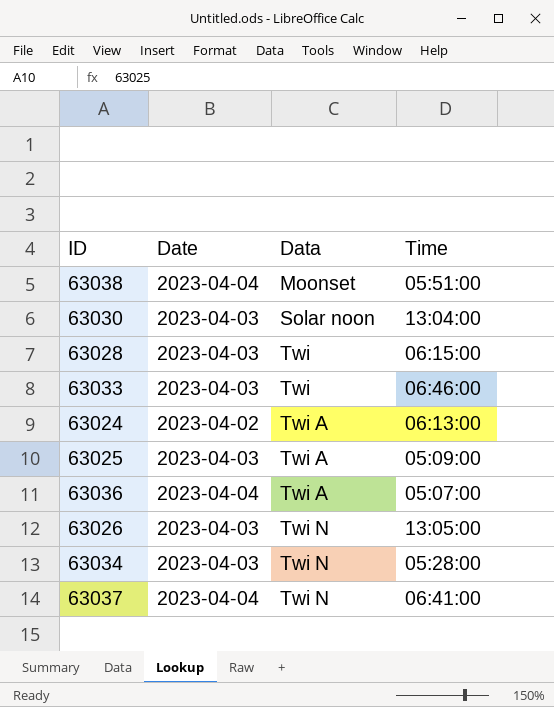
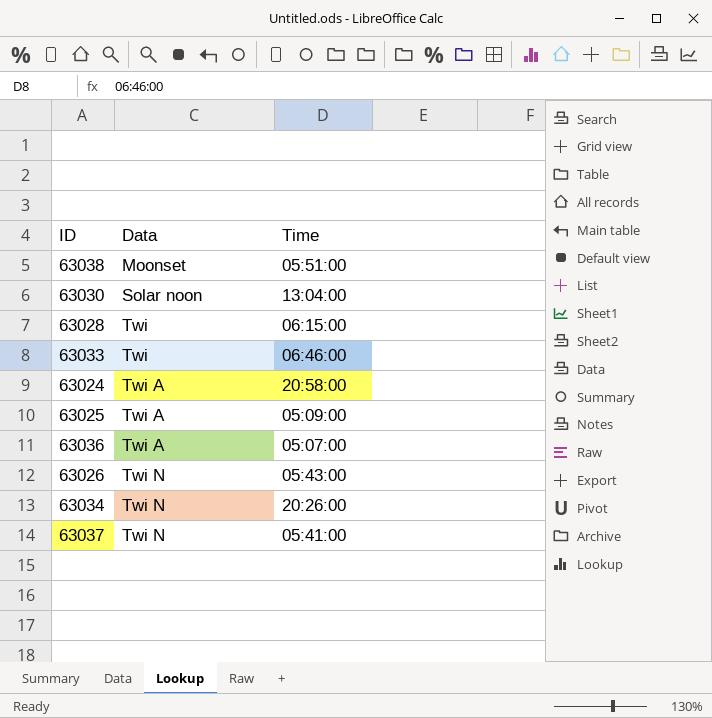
column Date | position: 2 -> none
63024 | Time: 06:13:00 -> 20:58:00
63026 | Time: 13:05:00 -> 05:43:00
63034 | Time: 05:28:00 -> 20:26:00
63037 | Time: 06:41:00 -> 05:41:00

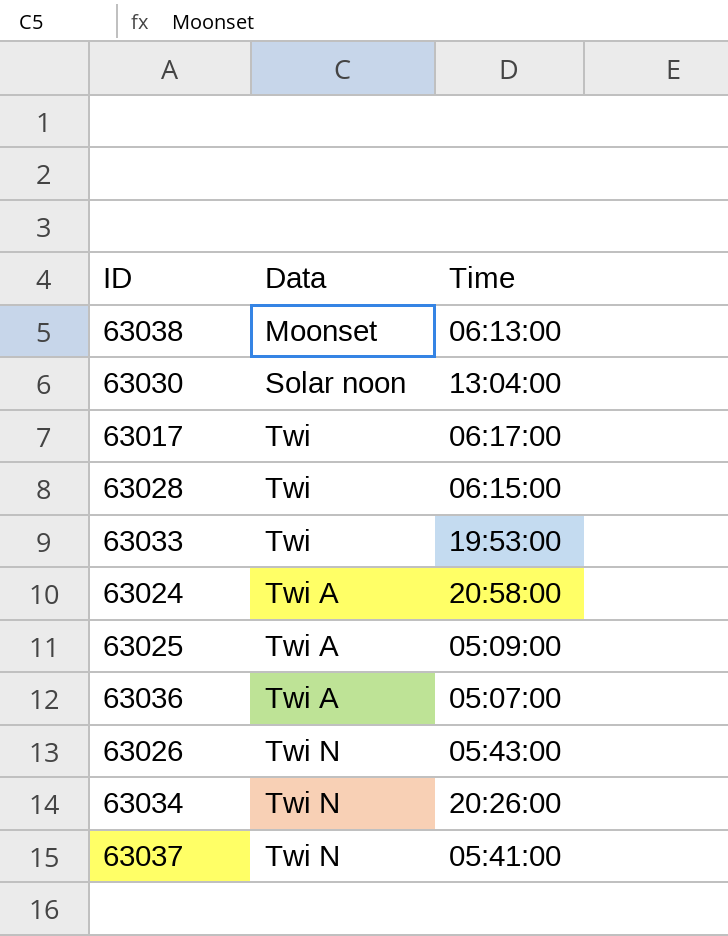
63038 | Time: 05:51:00 -> 06:13:00
row 63017: none -> Twi | 06:17:00
63033 | Time: 06:46:00 -> 19:53:00

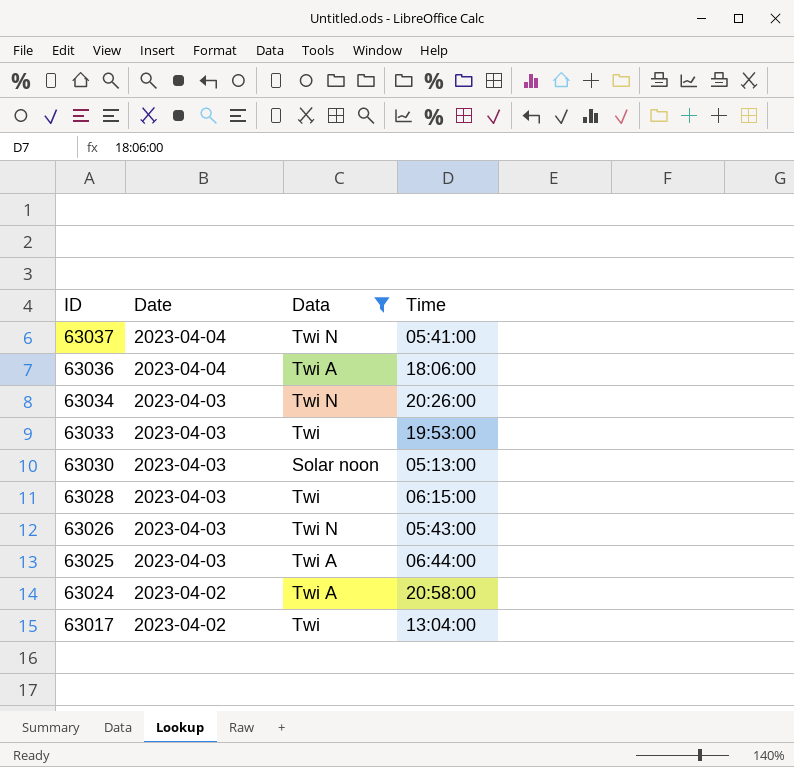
filter: none -> Data != Moonset
row order: Data ascending -> ID descending
column Date | position: none -> 2
63036 | Time: 05:07:00 -> 18:06:00
63030 | Time: 13:04:00 -> 05:13:00
63025 | Time: 05:09:00 -> 06:44:00
63017 | Time: 06:17:00 -> 13:04:00

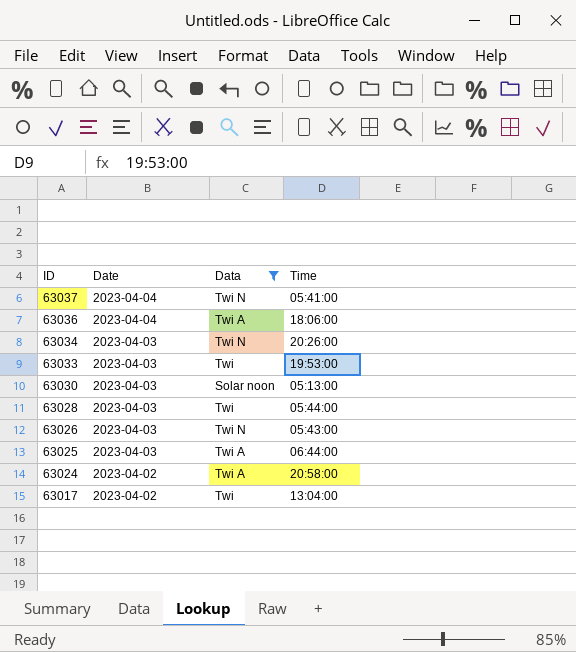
63028 | Time: 06:15:00 -> 05:44:00

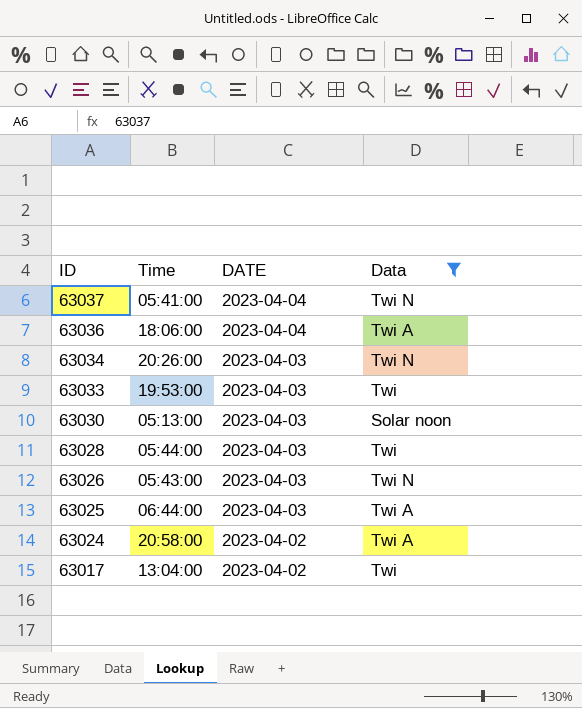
column Time | position: 4 -> 2
column name: Date -> DATE

